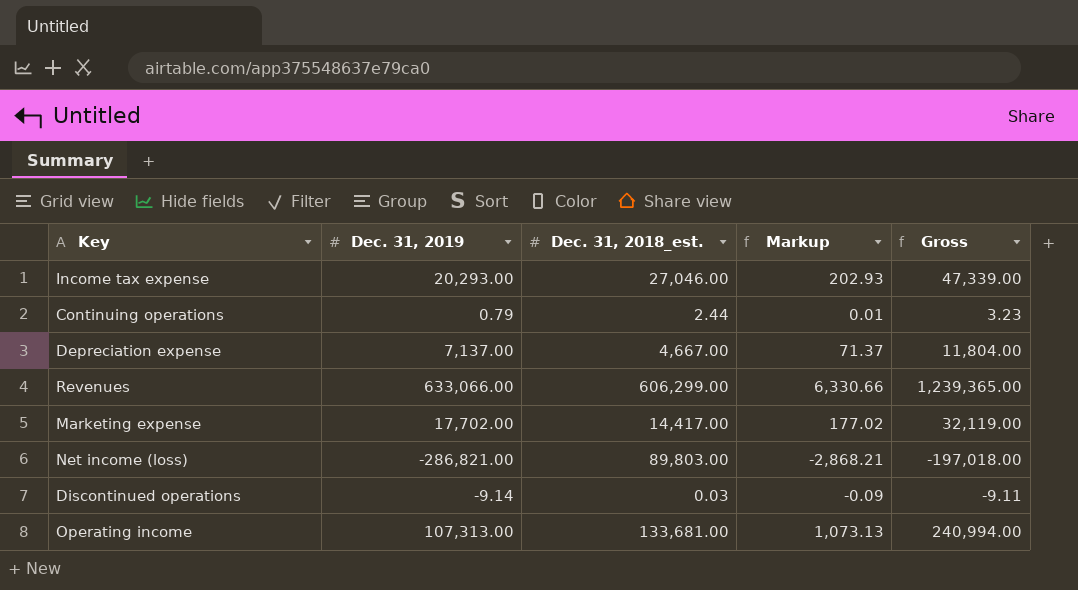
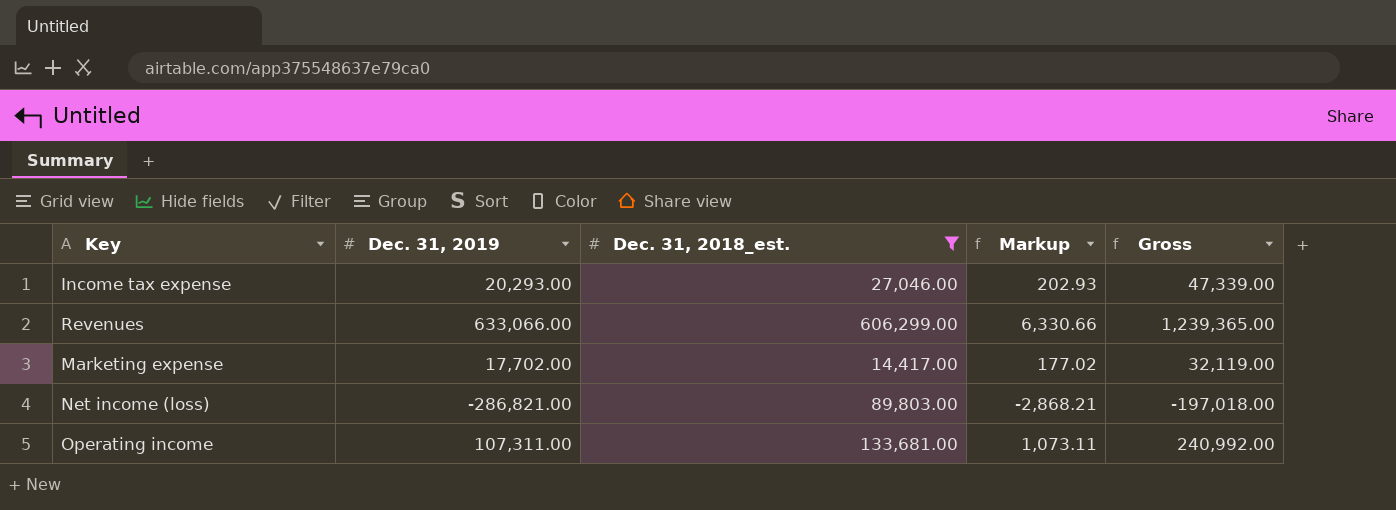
filter: none -> Dec. 31, 2018_est. >= 14,417.00
Operating income | Dec. 31, 2019: 107,313.00 -> 107,311.00
Operating income | Markup: 1,073.13 -> 1,073.11
Operating income | Gross: 240,994.00 -> 240,992.00

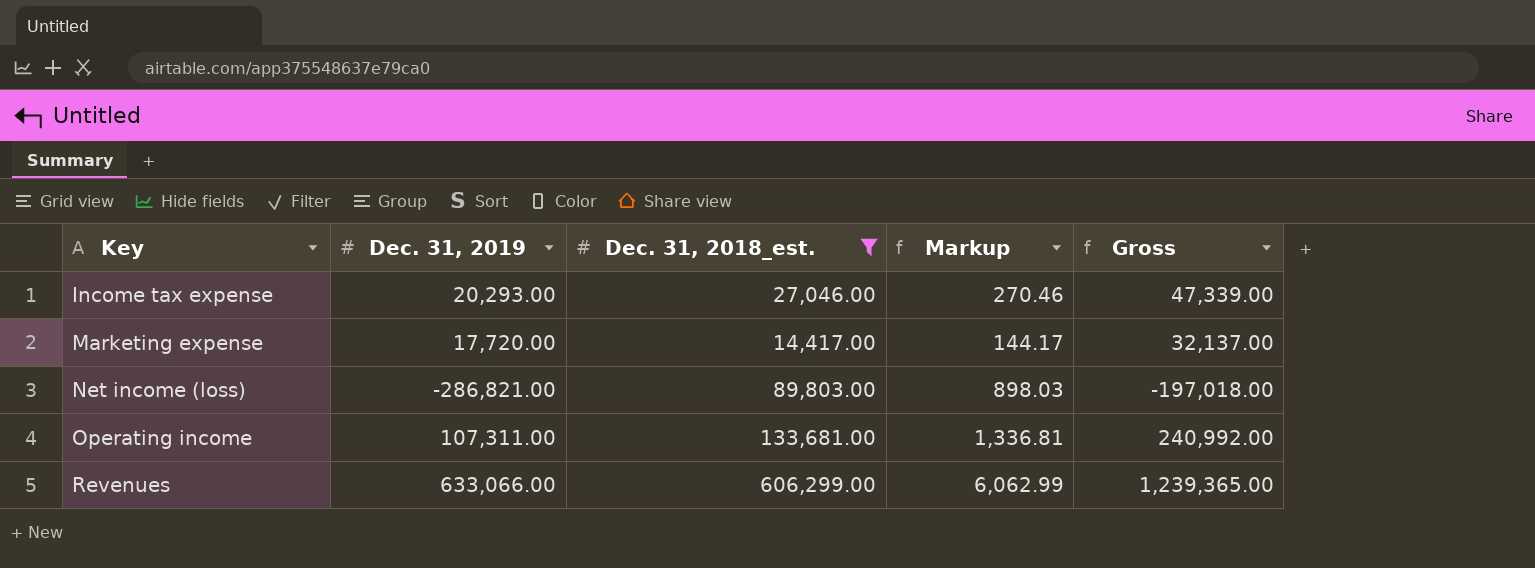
row order: none -> Key ascending
column Markup | formula: [Dec. 31, 2019] * 0.01 -> [Dec. 31, 2018_est.] * 0.01
Marketing expense | Dec. 31, 2019: 17,702.00 -> 17,720.00
Marketing expense | Gross: 32,119.00 -> 32,137.00

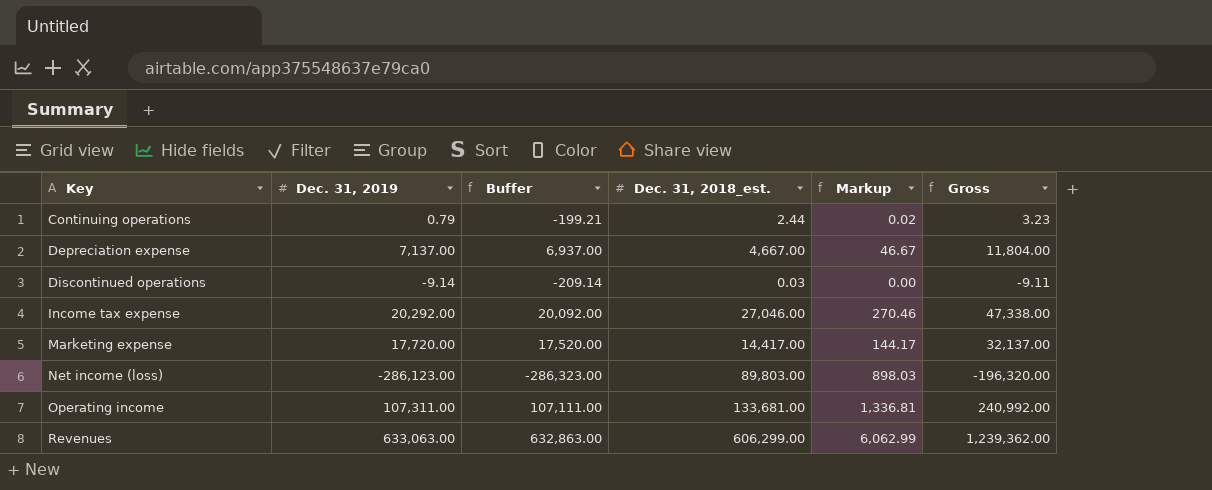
filter: Dec. 31, 2018_est. >= 14,417.00 -> none
column Buffer | formula: none -> [Dec. 31, 2019] - 200
Income tax expense | Dec. 31, 2019: 20,293.00 -> 20,292.00
Income tax expense | Gross: 47,339.00 -> 47,338.00
Net income (loss) | Dec. 31, 2019: -286,821.00 -> -286,123.00
Net income (loss) | Gross: -197,018.00 -> -196,320.00
Revenues | Dec. 31, 2019: 633,066.00 -> 633,063.00
Revenues | Gross: 1,239,365.00 -> 1,239,362.00

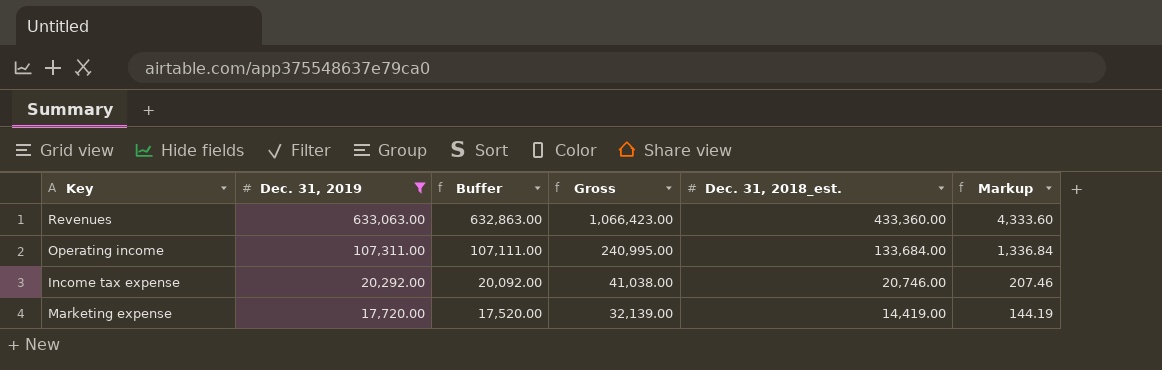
filter: none -> Dec. 31, 2019 >= 17,720.00
row order: Key ascending -> Dec. 31, 2019 descending
column Gross | position: 6 -> 4
Revenues | Gross: 1,239,362.00 -> 1,066,423.00
Revenues | Dec. 31, 2018_est.: 606,299.00 -> 433,360.00
Revenues | Markup: 6,062.99 -> 4,333.60
Operating income | Gross: 240,992.00 -> 240,995.00
Operating income | Dec. 31, 2018_est.: 133,681.00 -> 133,684.00
Operating income | Markup: 1,336.81 -> 1,336.84
Income tax expense | Gross: 47,338.00 -> 41,038.00
Income tax expense | Dec. 31, 2018_est.: 27,046.00 -> 20,746.00
Income tax expense | Markup: 270.46 -> 207.46
Marketing expense | Gross: 32,137.00 -> 32,139.00
Marketing expense | Dec. 31, 2018_est.: 14,417.00 -> 14,419.00
Marketing expense | Markup: 144.17 -> 144.19

